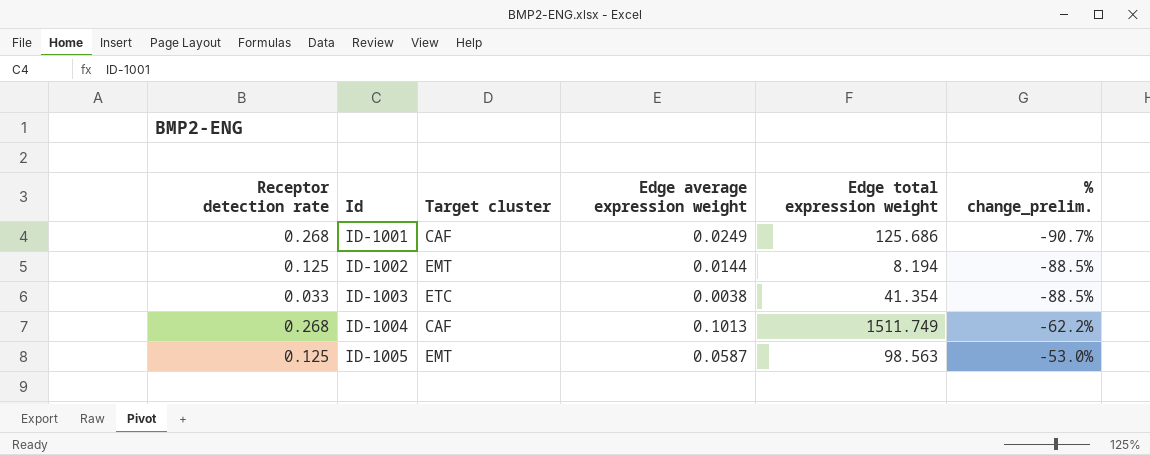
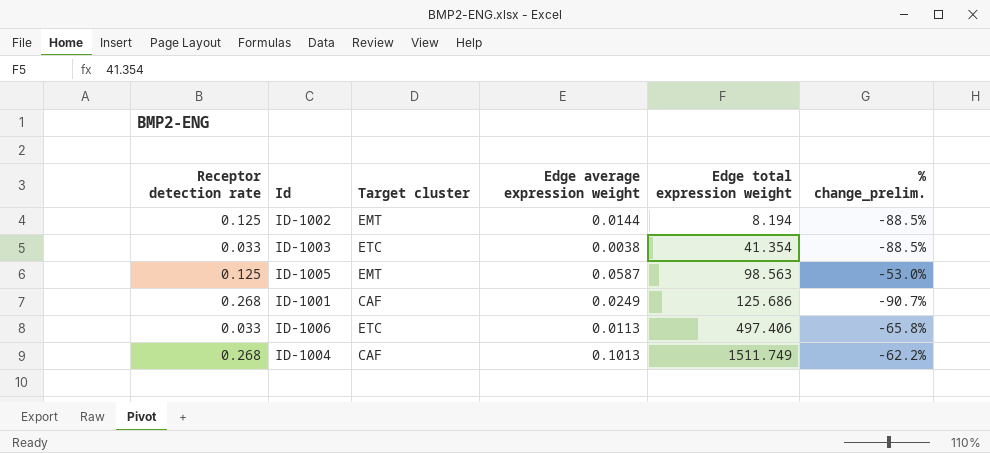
row order: Id ascending -> Edge total expression weight ascending
row ID-1006: none -> 0.033 | ETC | 0.0113 | 497.406 | -65.8%

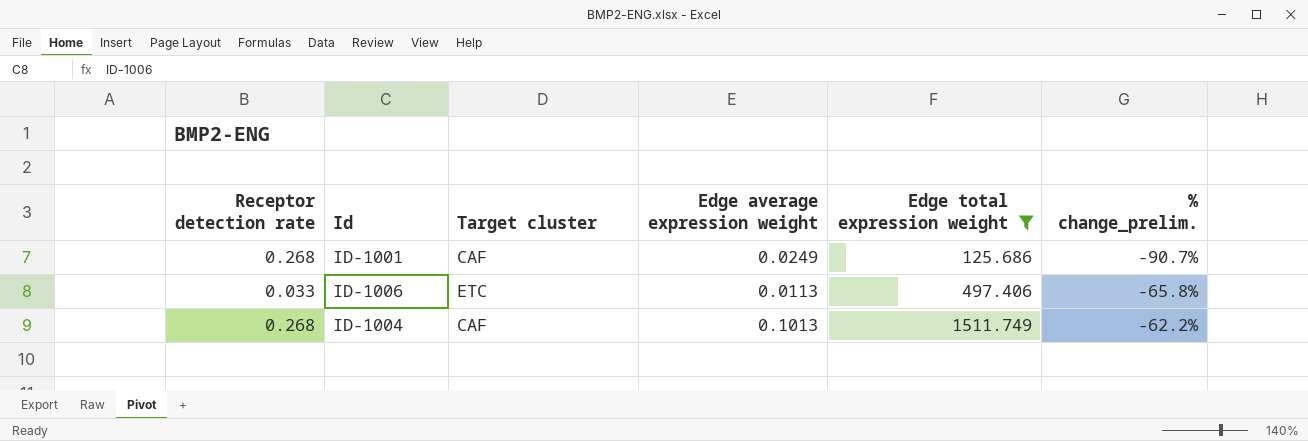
filter: none -> Edge total expression weight >= 125.686

